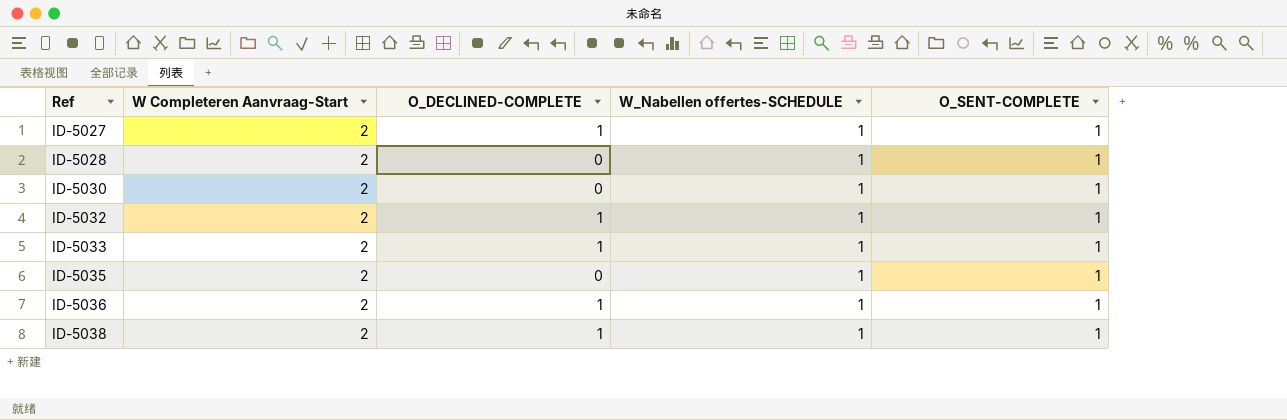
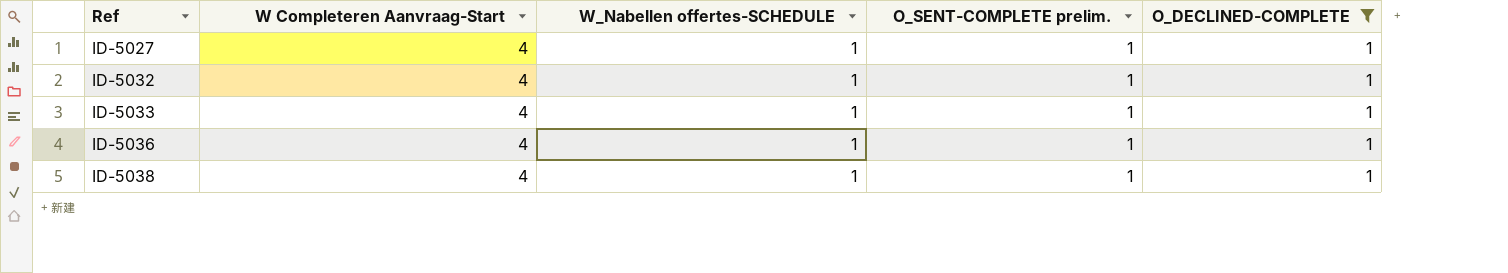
filter: none -> O_DECLINED-COMPLETE = 1
column name: O_SENT-COMPLETE -> O_SENT-COMPLETE prelim.
column O_DECLINED-COMPLETE | position: 3 -> 5
ID-5027 | W Completeren Aanvraag-Start: 2 -> 4
ID-5032 | W Completeren Aanvraag-Start: 2 -> 4
ID-5033 | W Completeren Aanvraag-Start: 2 -> 4
ID-5036 | W Completeren Aanvraag-Start: 2 -> 4
ID-5038 | W Completeren Aanvraag-Start: 2 -> 4

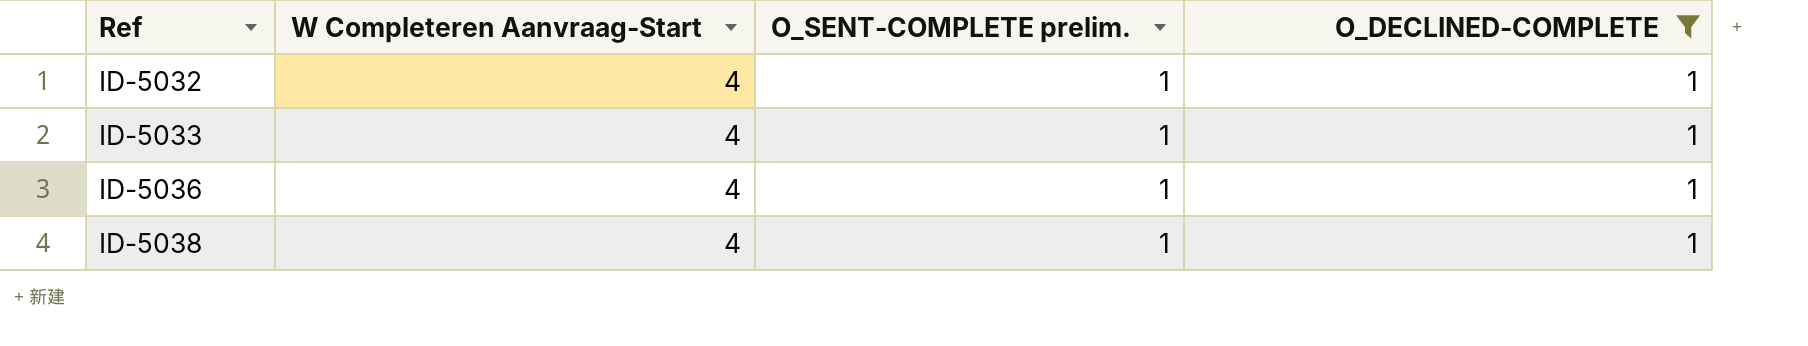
column W_Nabellen offertes-SCHEDULE | position: 3 -> none
row ID-5027: 4 | 1 | 1 | 1 -> none

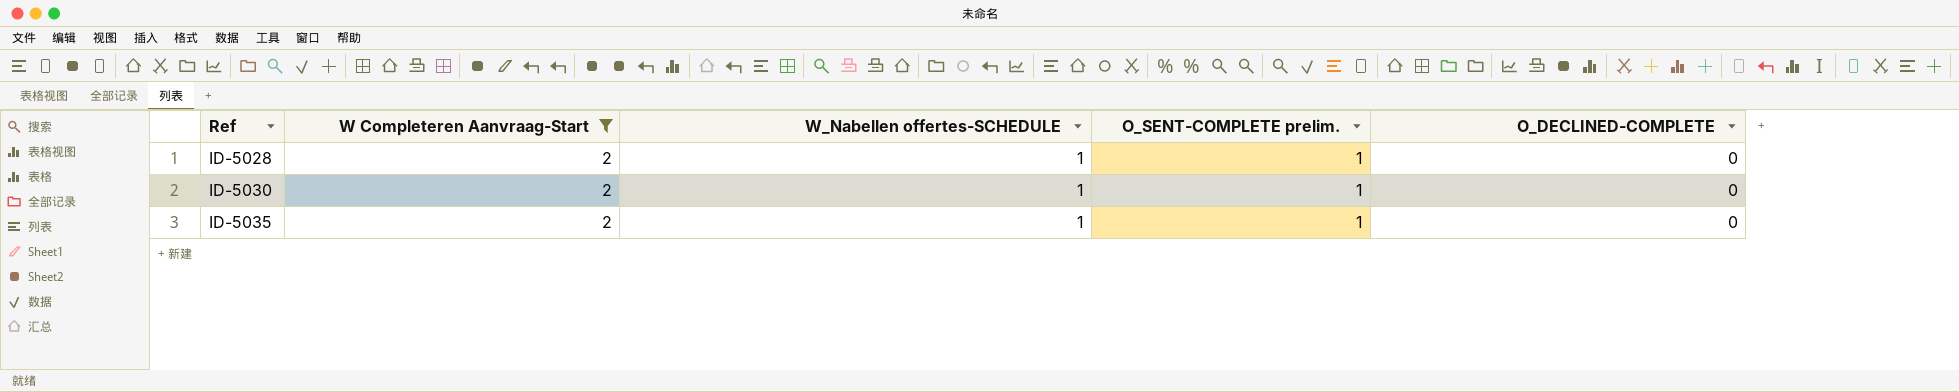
filter: O_DECLINED-COMPLETE = 1 -> W Completeren Aanvraag-Start = 2
column W_Nabellen offertes-SCHEDULE | position: none -> 3

